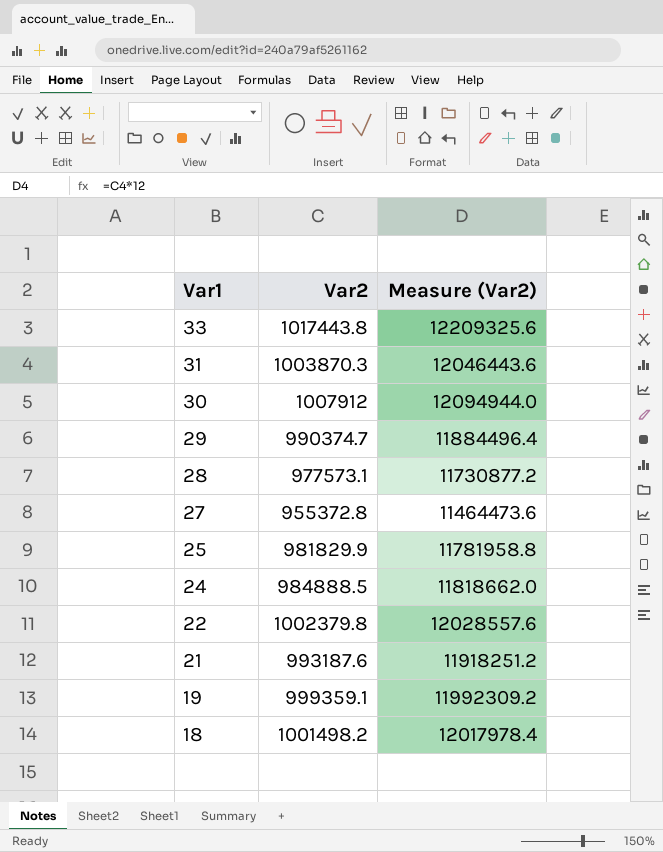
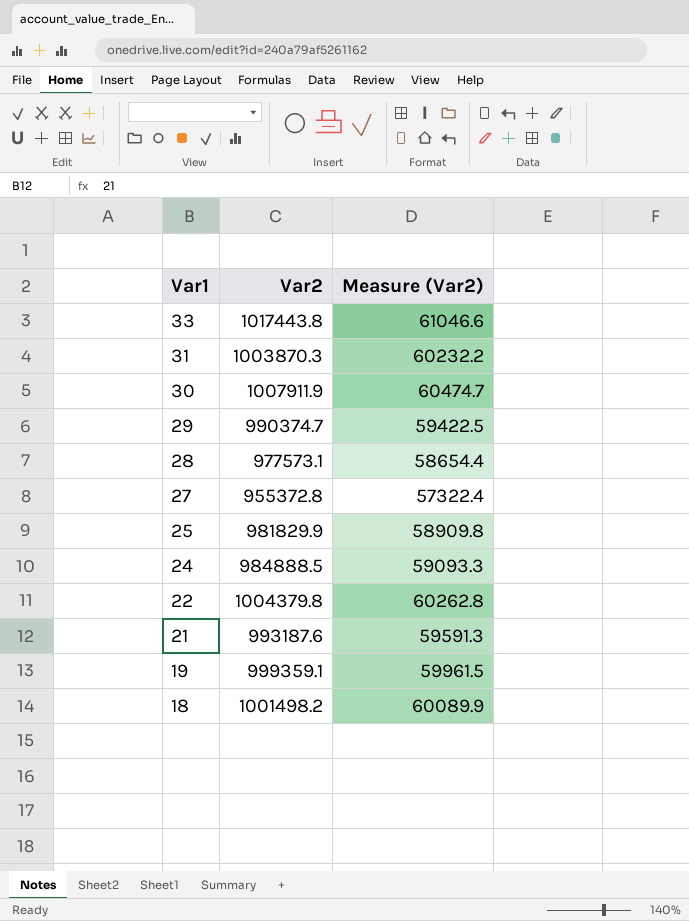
column Measure (Var2) | formula: [Var2] * 12 -> [Var2] * 0.06
30 | Var2: 1007912 -> 1007911.9
22 | Var2: 1002379.8 -> 1004379.8

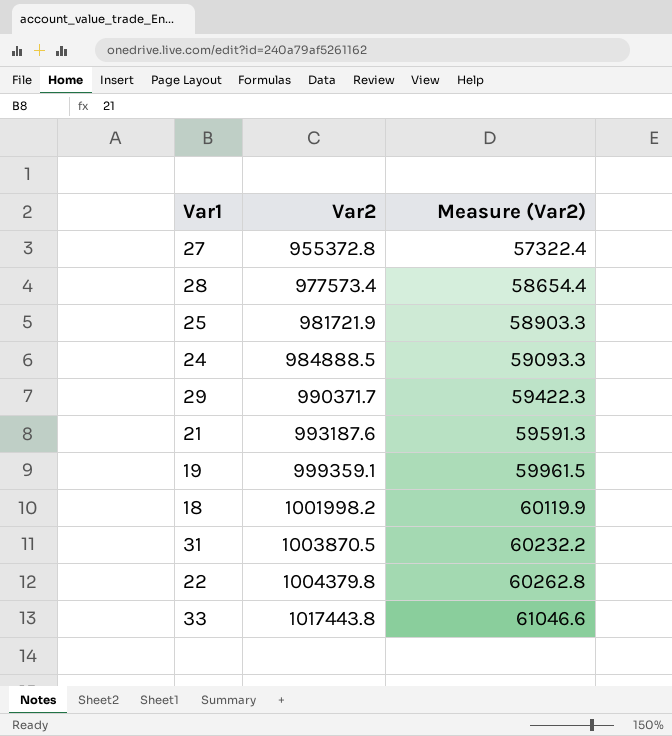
row order: Var1 descending -> Var2 ascending
row 30: 1007911.9 | 60474.7 -> none
28 | Var2: 977573.1 -> 977573.4
25 | Var2: 981829.9 -> 981721.9
25 | Measure (Var2): 58909.8 -> 58903.3
29 | Var2: 990374.7 -> 990371.7
29 | Measure (Var2): 59422.5 -> 59422.3
18 | Var2: 1001498.2 -> 1001998.2
18 | Measure (Var2): 60089.9 -> 60119.9
31 | Var2: 1003870.3 -> 1003870.5

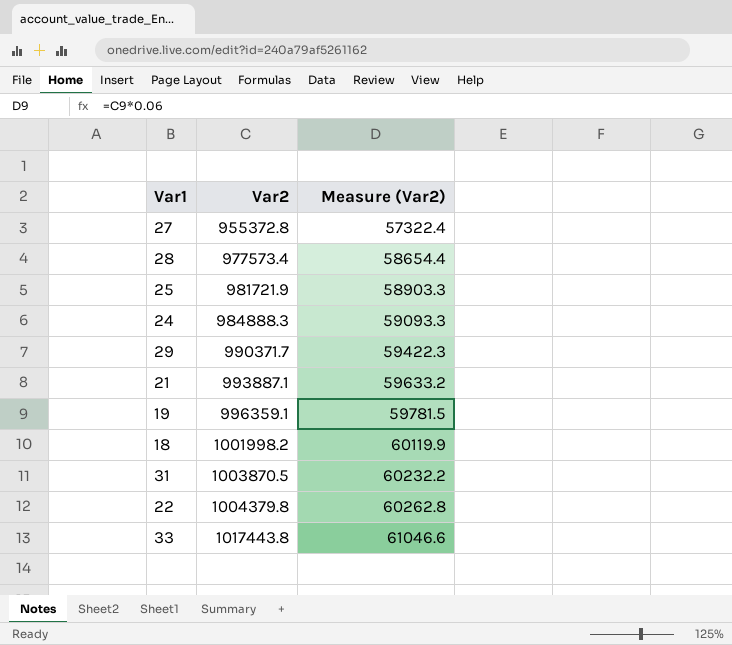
24 | Var2: 984888.5 -> 984888.3
21 | Var2: 993187.6 -> 993887.1
21 | Measure (Var2): 59591.3 -> 59633.2
19 | Var2: 999359.1 -> 996359.1
19 | Measure (Var2): 59961.5 -> 59781.5

